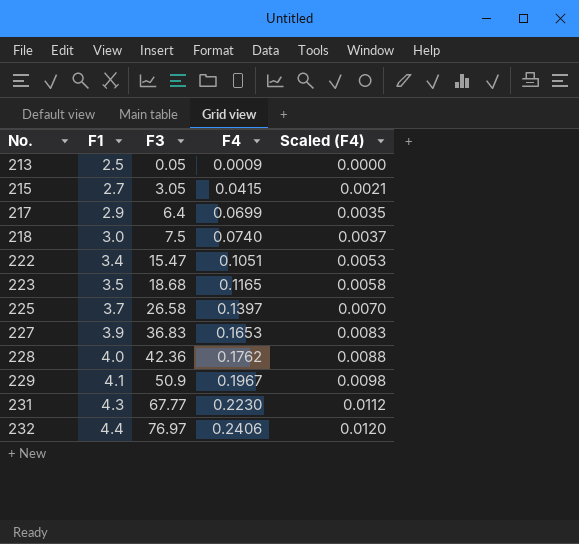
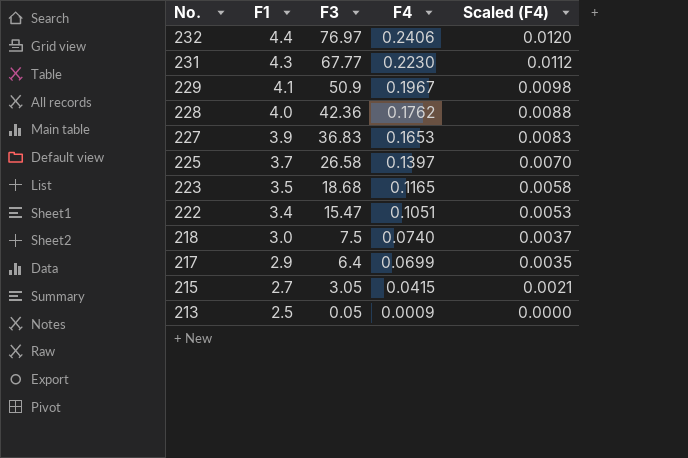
row order: No. ascending -> No. descending

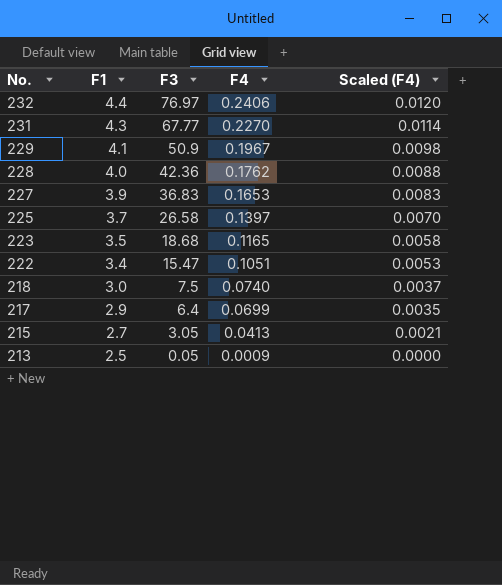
231 | F4: 0.2230 -> 0.2270
231 | Scaled (F4): 0.0112 -> 0.0114
215 | F4: 0.0415 -> 0.0413

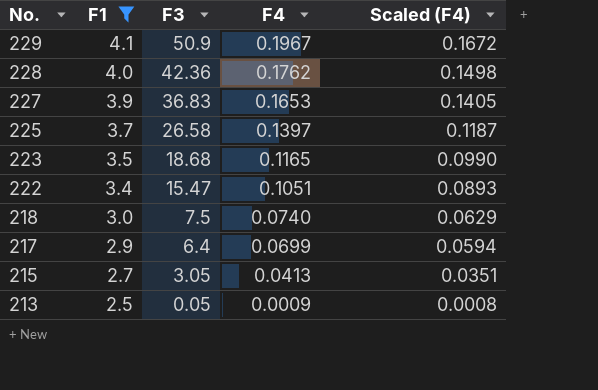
filter: none -> F1 <= 4.1
column Scaled (F4) | formula: [F4] * 0.05 -> [F4] * 0.85

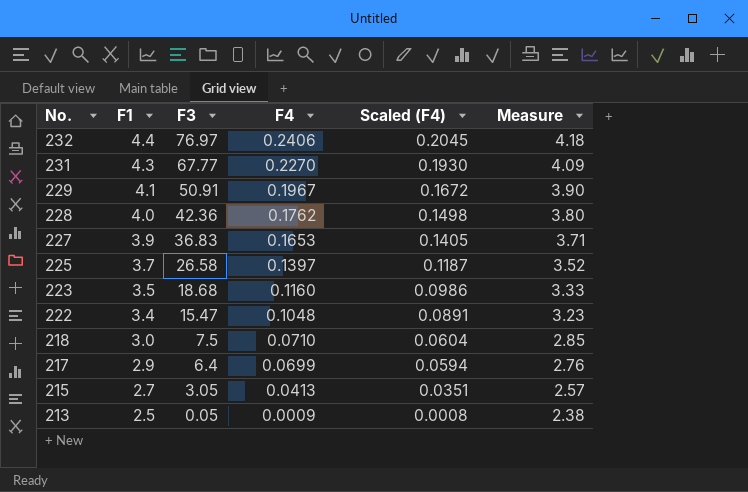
filter: F1 <= 4.1 -> none
column Measure | formula: none -> [F1] * 0.95
229 | F3: 50.9 -> 50.91
223 | F4: 0.1165 -> 0.1160
223 | Scaled (F4): 0.0990 -> 0.0986
222 | F4: 0.1051 -> 0.1048
222 | Scaled (F4): 0.0893 -> 0.0891
218 | F4: 0.0740 -> 0.0710
218 | Scaled (F4): 0.0629 -> 0.0604

